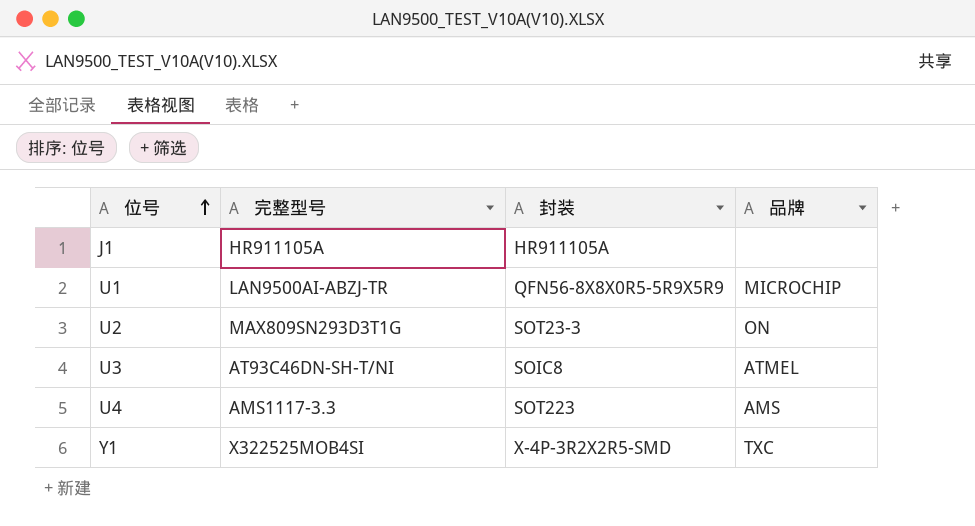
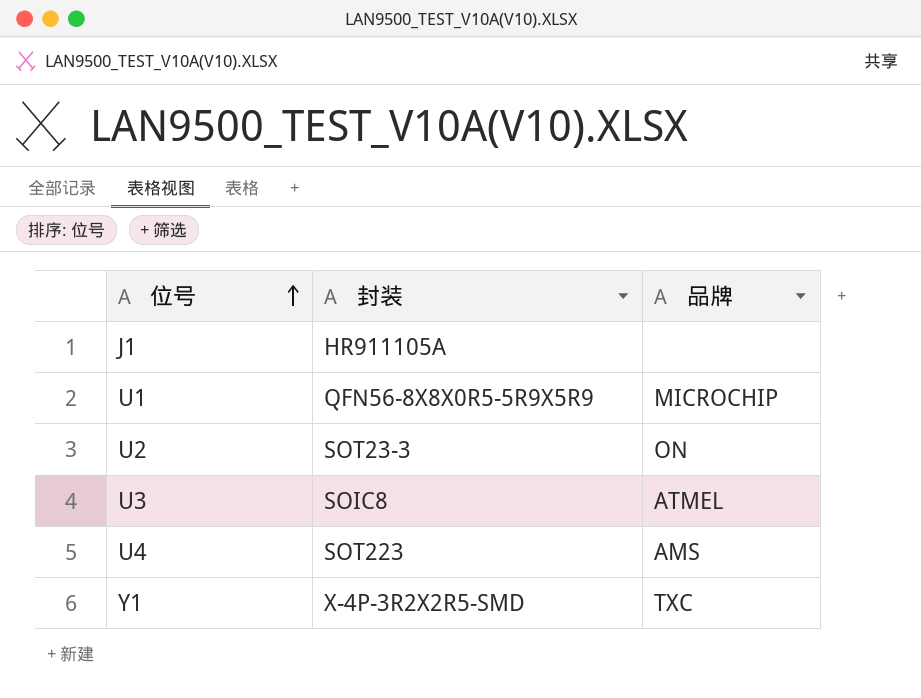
column 完整型号 | position: 2 -> none

